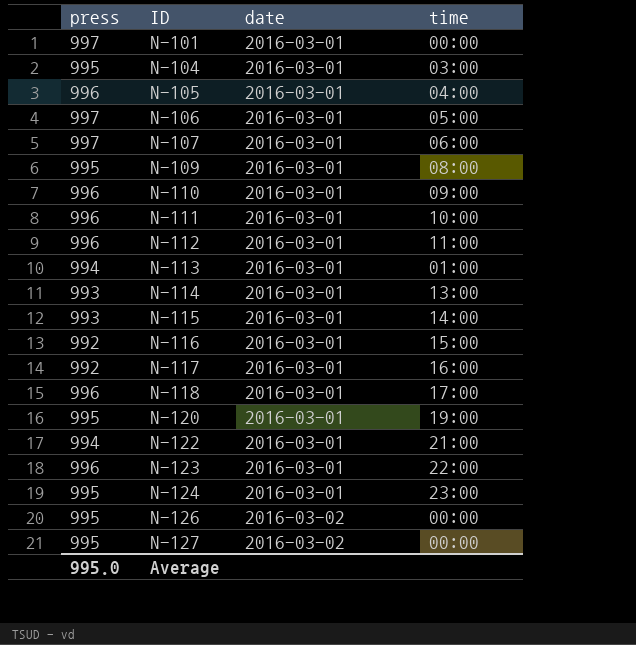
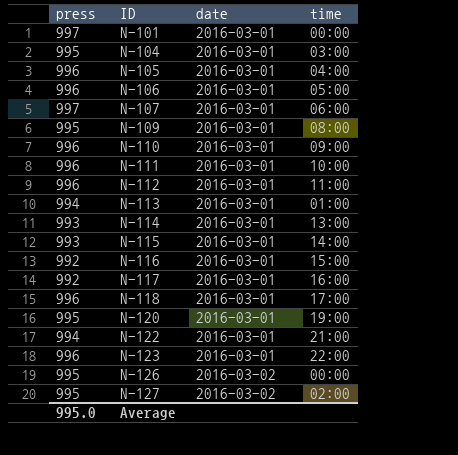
row N-124: 995 | 2016-03-01 | 23:00 -> none
N-106 | press: 997 -> 996
N-127 | time: 00:00 -> 02:00

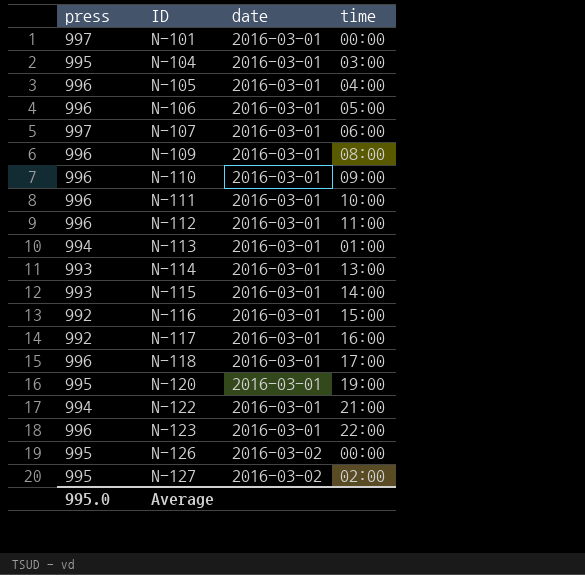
N-109 | press: 995 -> 996

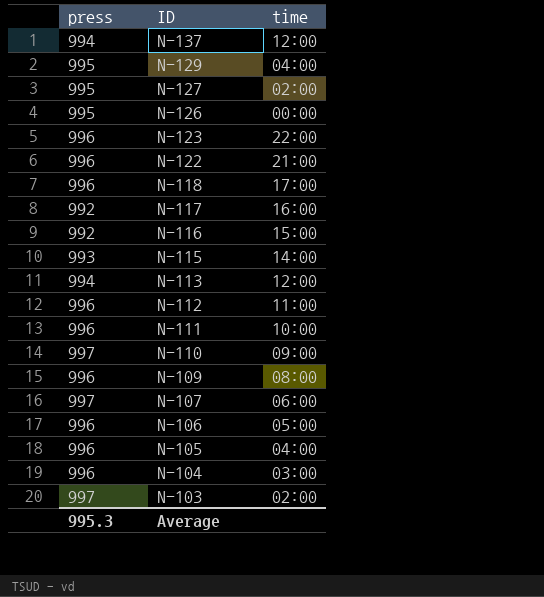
row order: ID ascending -> ID descending
column date | position: 3 -> none
row N-101: 997 | 2016-03-01 | 00:00 -> none
row N-114: 993 | 2016-03-01 | 13:00 -> none
row N-120: 995 | 2016-03-01 | 19:00 -> none
row N-137: none -> 994 | 12:00
row N-129: none -> 995 | 04:00
N-122 | press: 994 -> 996
N-113 | time: 01:00 -> 12:00
N-110 | press: 996 -> 997
N-104 | press: 995 -> 996
row N-103: none -> 997 | 02:00
Average | press: 995.0 -> 995.3

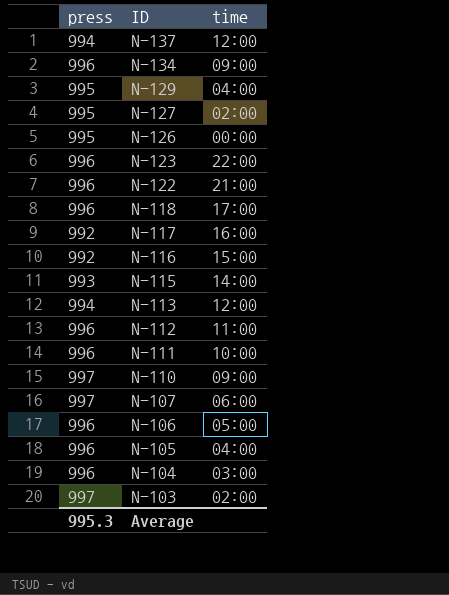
row N-109: 996 | 08:00 -> none
row N-134: none -> 996 | 09:00

